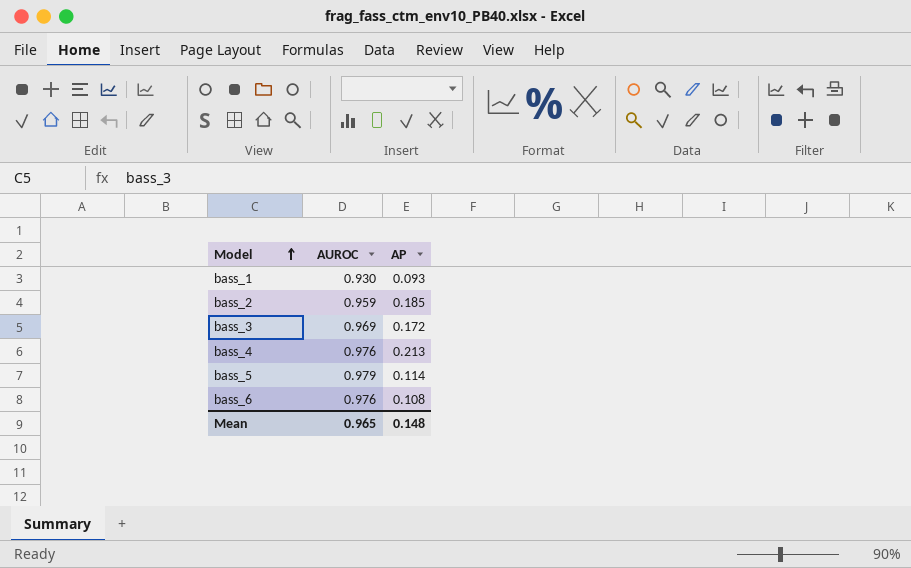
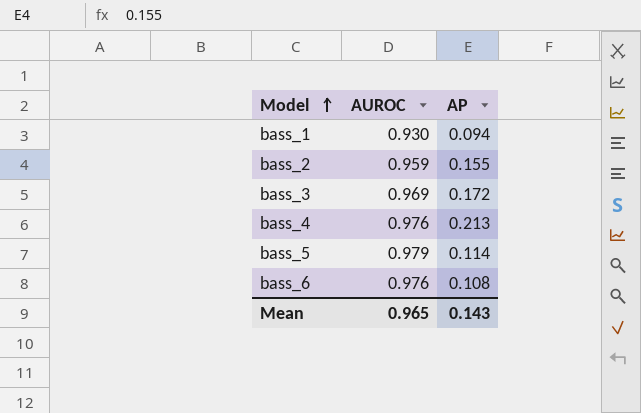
bass_1 | AP: 0.093 -> 0.094
bass_2 | AP: 0.185 -> 0.155
Mean | AP: 0.148 -> 0.143

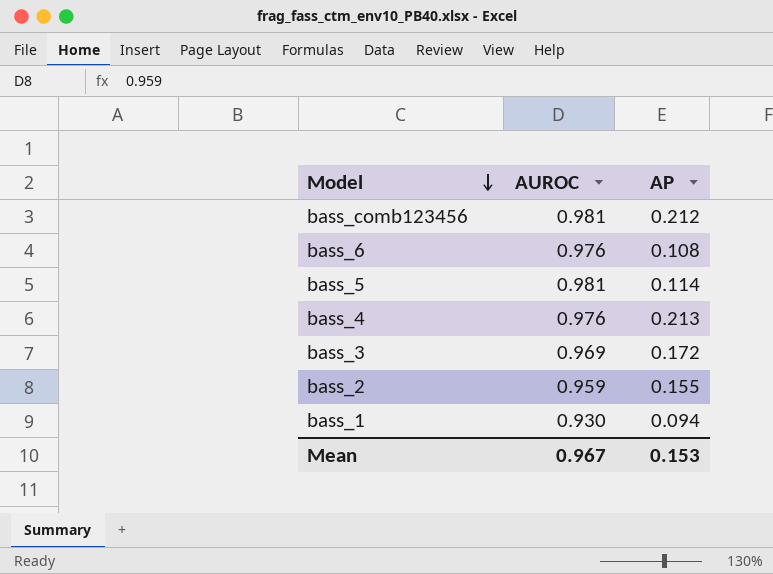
row order: Model ascending -> Model descending
row bass_comb123456: none -> 0.981 | 0.212
bass_5 | AUROC: 0.979 -> 0.981
Mean | AUROC: 0.965 -> 0.967
Mean | AP: 0.143 -> 0.153

